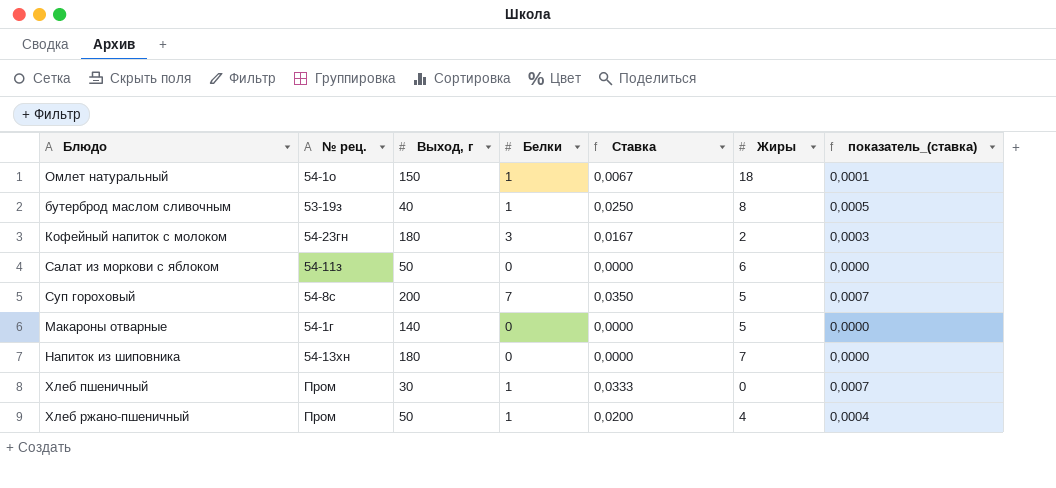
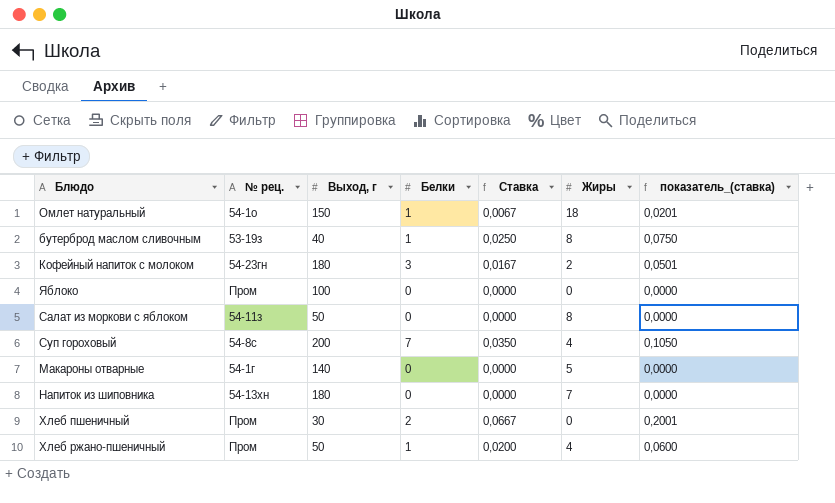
column показатель_(ставка) | formula: [Ставка] * 0,02 -> [Ставка] * 3
row Яблоко: none -> Пром | 100 | 0 | 0,0000 | 0 | 0,0000
Салат из моркови с яблоком | Жиры: 6 -> 8
Суп гороховый | Жиры: 5 -> 4
Хлеб пшеничный | Белки: 1 -> 2
Хлеб пшеничный | Ставка: 0,0333 -> 0,0667

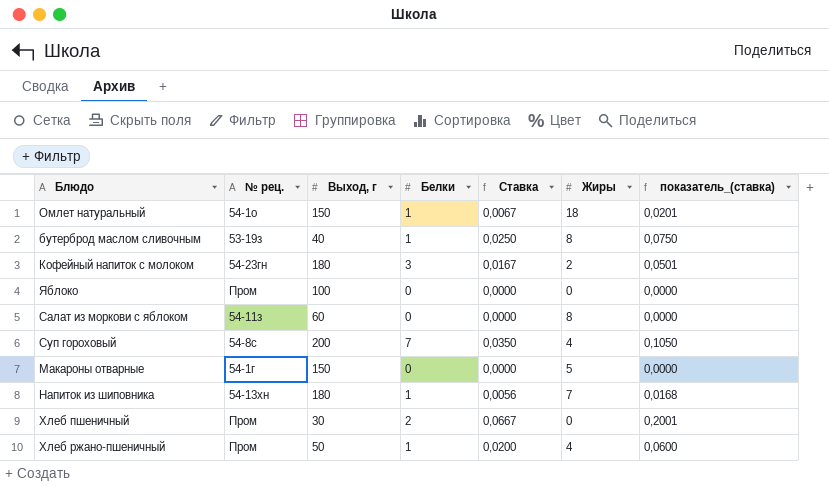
Салат из моркови с яблоком | Выход, г: 50 -> 60
Макароны отварные | Выход, г: 140 -> 150
Напиток из шиповника | Белки: 0 -> 1
Напиток из шиповника | Ставка: 0,0000 -> 0,0056
Напиток из шиповника | показатель_(ставка): 0,0000 -> 0,0168

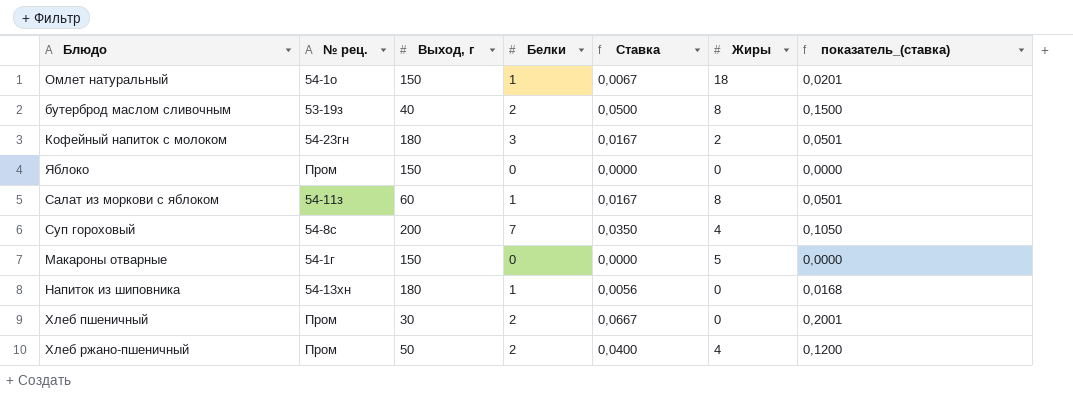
бутерброд маслом сливочным | Белки: 1 -> 2
бутерброд маслом сливочным | Ставка: 0,0250 -> 0,0500
бутерброд маслом сливочным | показатель_(ставка): 0,0750 -> 0,1500
Яблоко | Выход, г: 100 -> 150
Салат из моркови с яблоком | Белки: 0 -> 1
Салат из моркови с яблоком | Ставка: 0,0000 -> 0,0167
Салат из моркови с яблоком | показатель_(ставка): 0,0000 -> 0,0501
Напиток из шиповника | Жиры: 7 -> 0
Хлеб ржано-пшеничный | Белки: 1 -> 2
Хлеб ржано-пшеничный | Ставка: 0,0200 -> 0,0400
Хлеб ржано-пшеничный | показатель_(ставка): 0,0600 -> 0,1200

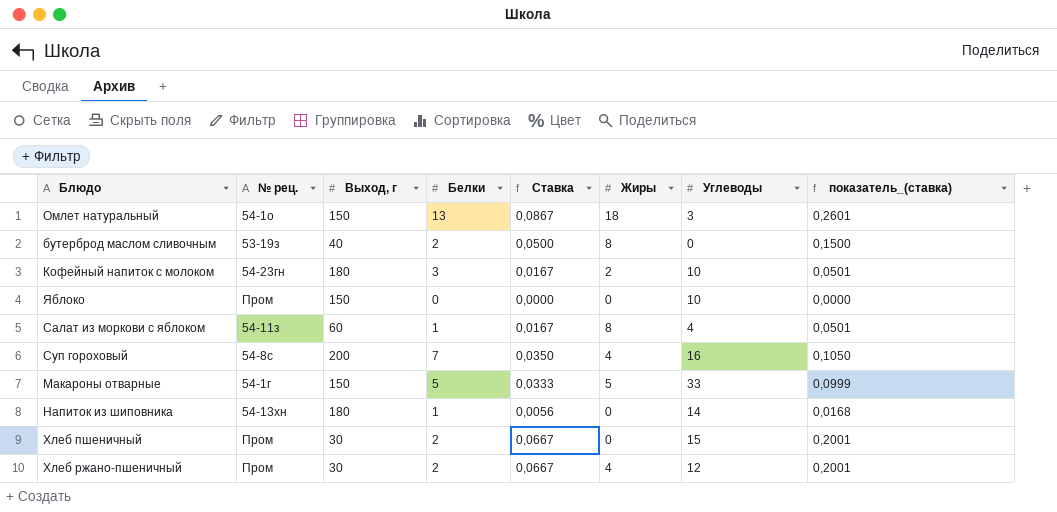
column Углеводы | position: none -> 7
Омлет натуральный | Белки: 1 -> 13
Омлет натуральный | Ставка: 0,0067 -> 0,0867
Омлет натуральный | показатель_(ставка): 0,0201 -> 0,2601
Макароны отварные | Белки: 0 -> 5
Макароны отварные | Ставка: 0,0000 -> 0,0333
Макароны отварные | показатель_(ставка): 0,0000 -> 0,0999
Хлеб ржано-пшеничный | Выход, г: 50 -> 30
Хлеб ржано-пшеничный | Ставка: 0,0400 -> 0,0667
Хлеб ржано-пшеничный | показатель_(ставка): 0,1200 -> 0,2001

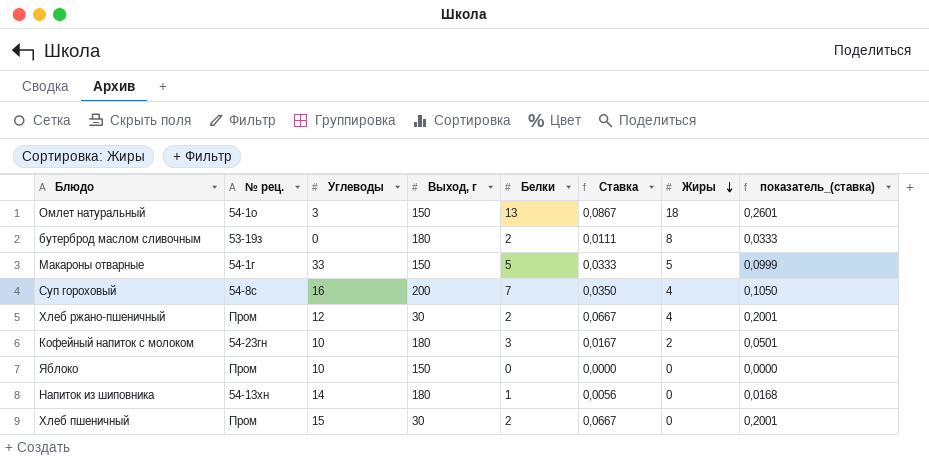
row order: none -> Жиры descending
column Углеводы | position: 7 -> 3
row Салат из моркови с яблоком: 54-11з | 60 | 1 | 0,0167 | 8 | 4 | 0,0501 -> none
бутерброд маслом сливочным | Выход, г: 40 -> 180
бутерброд маслом сливочным | Ставка: 0,0500 -> 0,0111
бутерброд маслом сливочным | показатель_(ставка): 0,1500 -> 0,0333

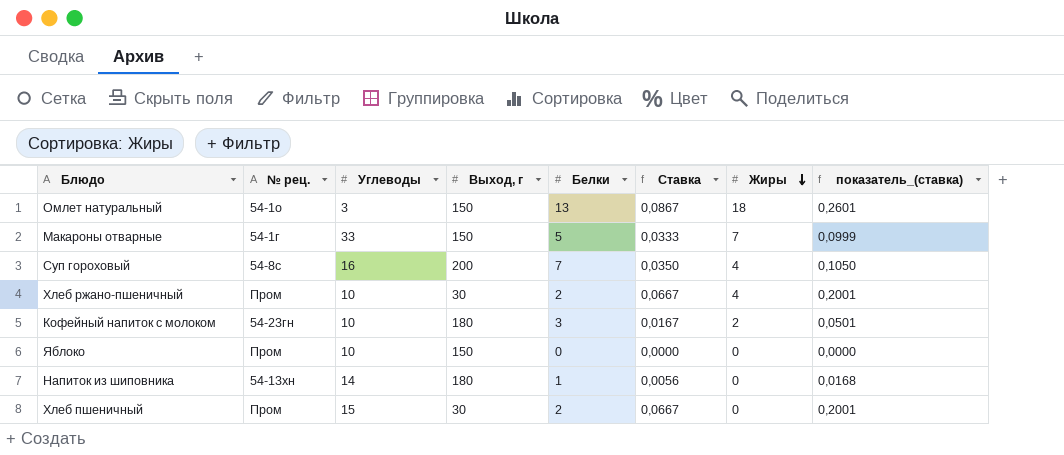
row бутерброд маслом сливочным: 53-19з | 0 | 180 | 2 | 0,0111 | 8 | 0,0333 -> none
Макароны отварные | Жиры: 5 -> 7
Хлеб ржано-пшеничный | Углеводы: 12 -> 10

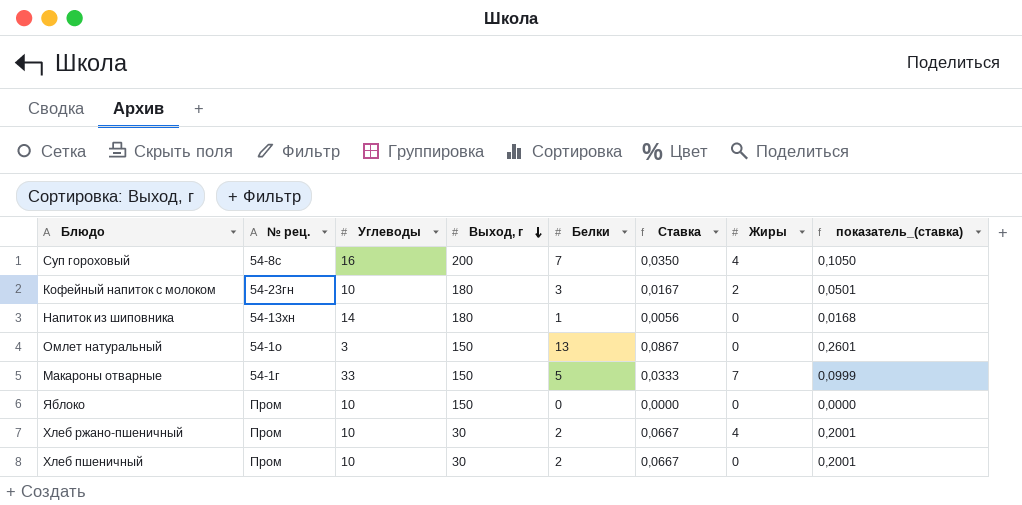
row order: Жиры descending -> Выход, г descending
Омлет натуральный | Жиры: 18 -> 0
Хлеб пшеничный | Углеводы: 15 -> 10

